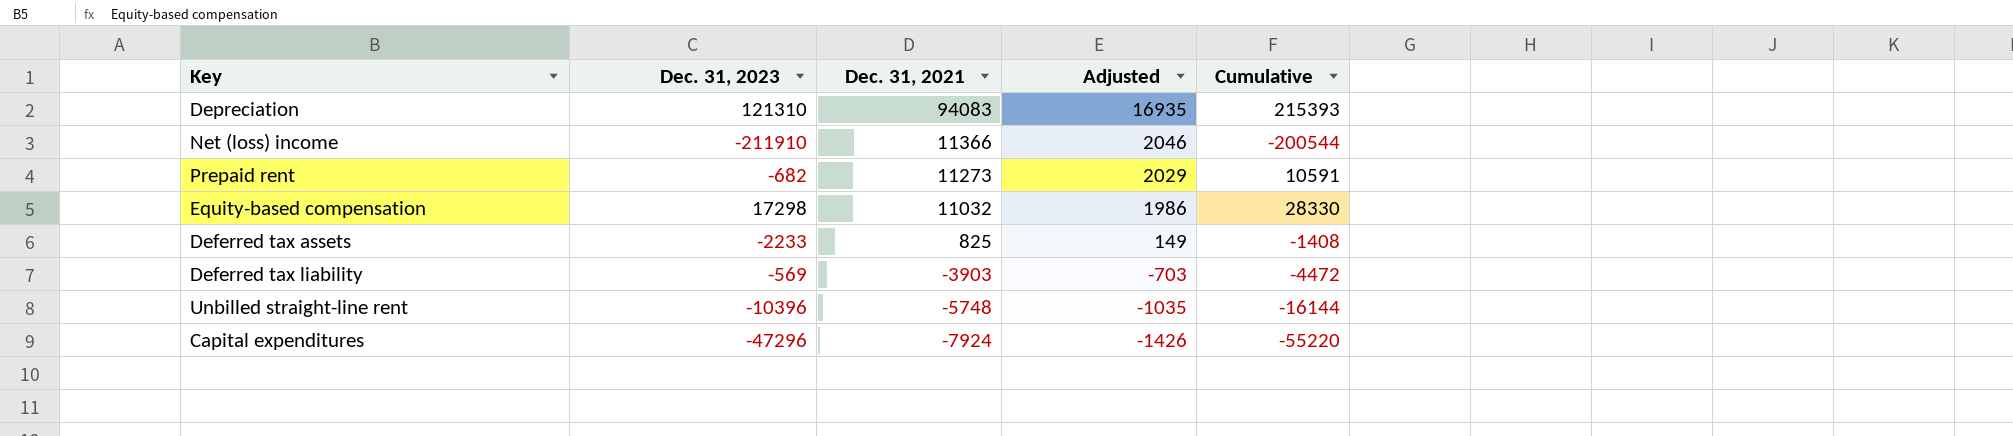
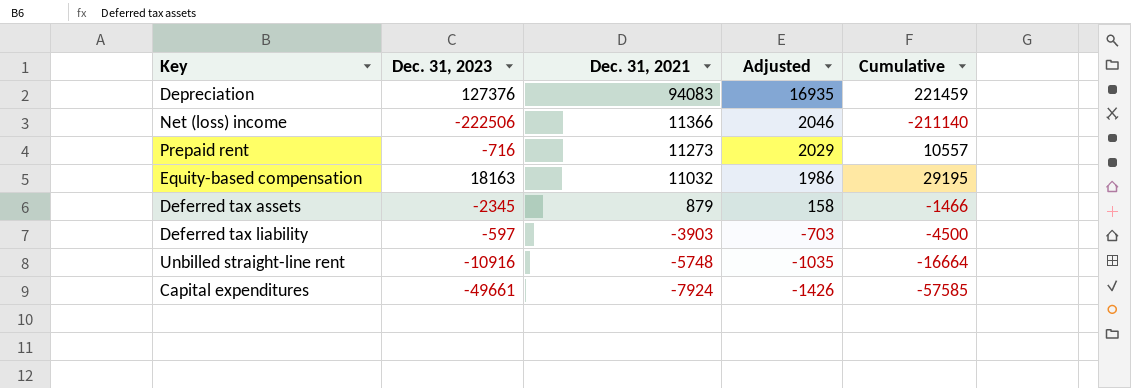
Depreciation | Dec. 31, 2023: 121310 -> 127376
Depreciation | Cumulative: 215393 -> 221459
Net (loss) income | Dec. 31, 2023: -211910 -> -222506
Net (loss) income | Cumulative: -200544 -> -211140
Prepaid rent | Dec. 31, 2023: -682 -> -716
Prepaid rent | Cumulative: 10591 -> 10557
Equity-based compensation | Dec. 31, 2023: 17298 -> 18163
Equity-based compensation | Cumulative: 28330 -> 29195
Deferred tax assets | Dec. 31, 2023: -2233 -> -2345
Deferred tax assets | Dec. 31, 2021: 825 -> 879
Deferred tax assets | Adjusted: 149 -> 158
Deferred tax assets | Cumulative: -1408 -> -1466
Deferred tax liability | Dec. 31, 2023: -569 -> -597
Deferred tax liability | Cumulative: -4472 -> -4500
Unbilled straight-line rent | Dec. 31, 2023: -10396 -> -10916
Unbilled straight-line rent | Cumulative: -16144 -> -16664
Capital expenditures | Dec. 31, 2023: -47296 -> -49661
Capital expenditures | Cumulative: -55220 -> -57585

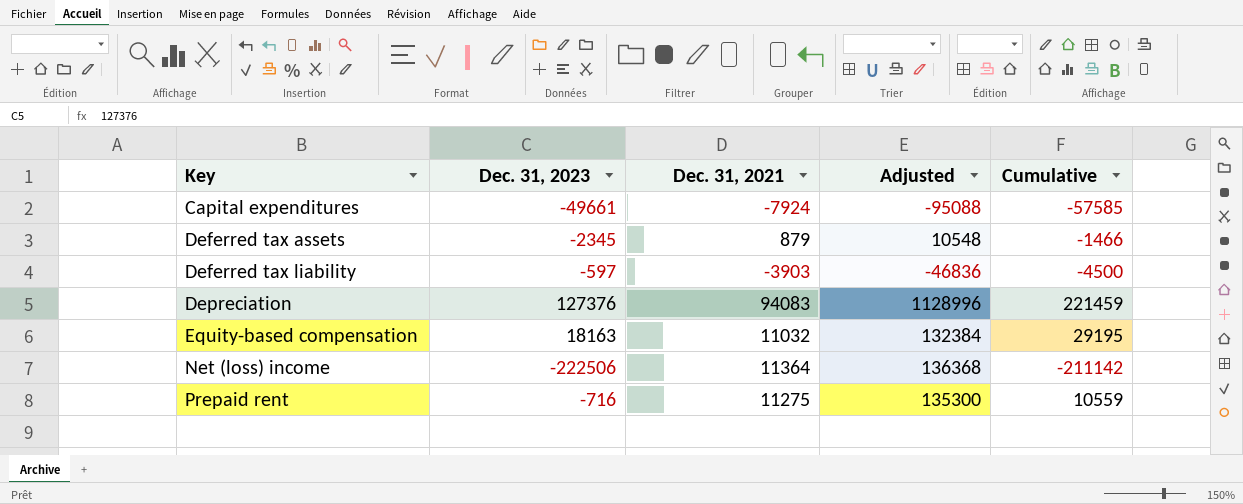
row order: Dec. 31, 2021 descending -> Key ascending
column Adjusted | formula: [Dec. 31, 2021] * 0.18 -> [Dec. 31, 2021] * 12
row Unbilled straight-line rent: -10916 | -5748 | -1035 | -16664 -> none
Net (loss) income | Dec. 31, 2021: 11366 -> 11364
Net (loss) income | Cumulative: -211140 -> -211142
Prepaid rent | Dec. 31, 2021: 11273 -> 11275
Prepaid rent | Cumulative: 10557 -> 10559

